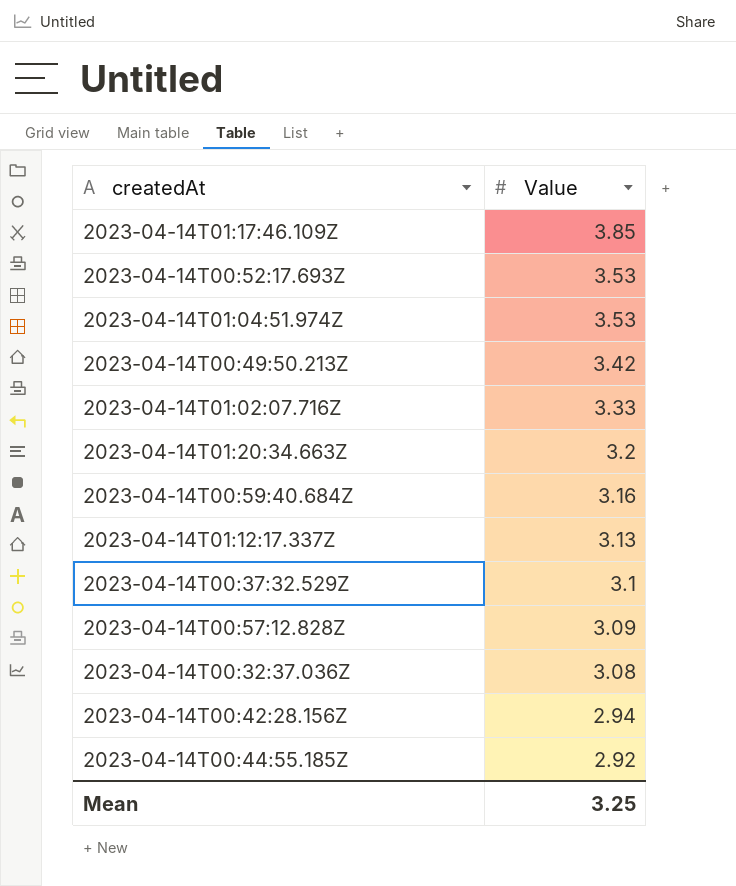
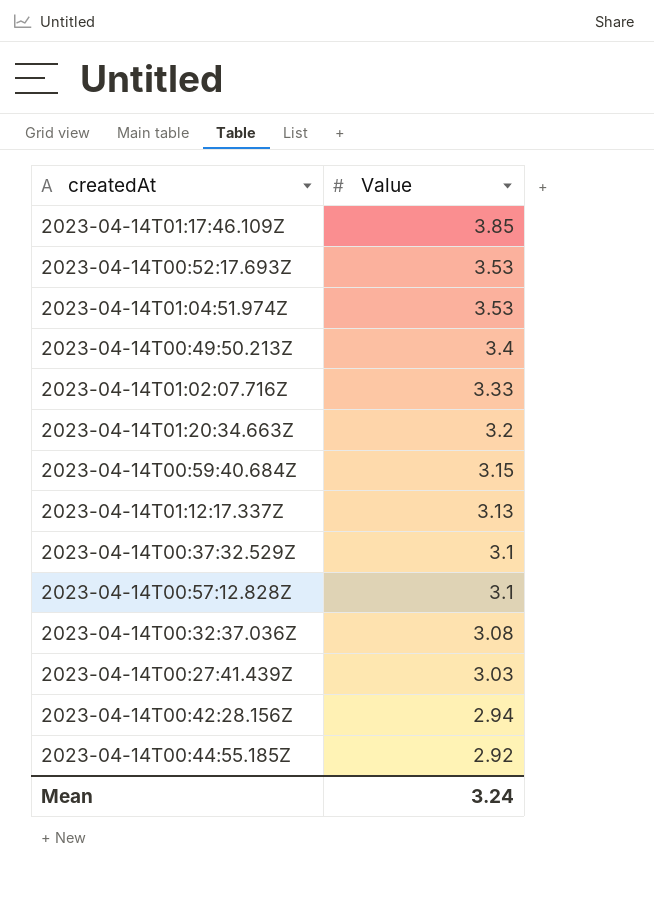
2023-04-14T00:49:50.213Z | Value: 3.42 -> 3.4
2023-04-14T00:59:40.684Z | Value: 3.16 -> 3.15
2023-04-14T00:57:12.828Z | Value: 3.09 -> 3.1
row 2023-04-14T00:27:41.439Z: none -> 3.03
Mean | Value: 3.25 -> 3.24

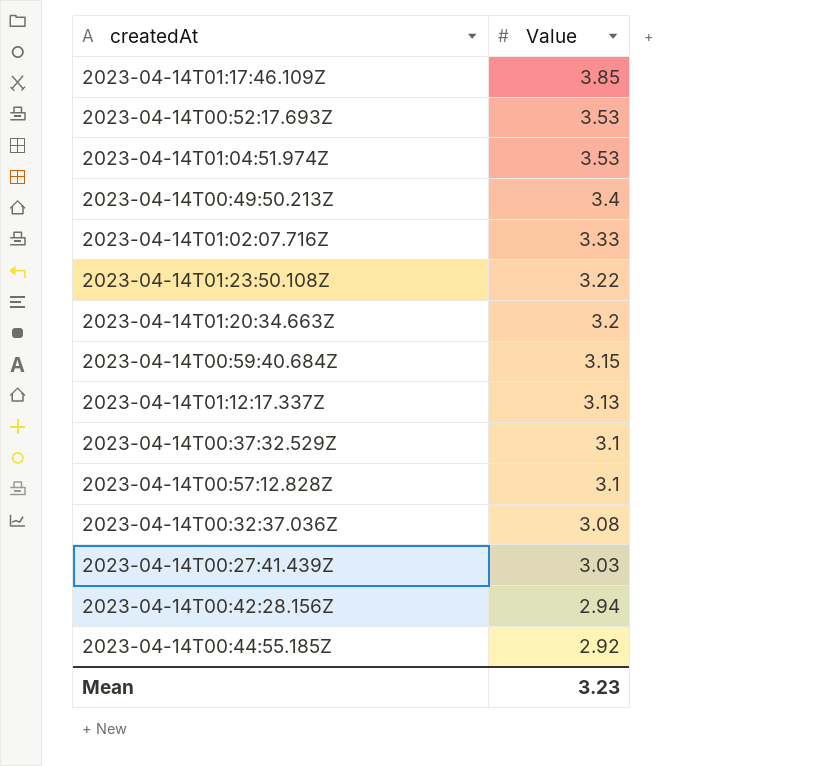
row 2023-04-14T01:23:50.108Z: none -> 3.22
Mean | Value: 3.24 -> 3.23

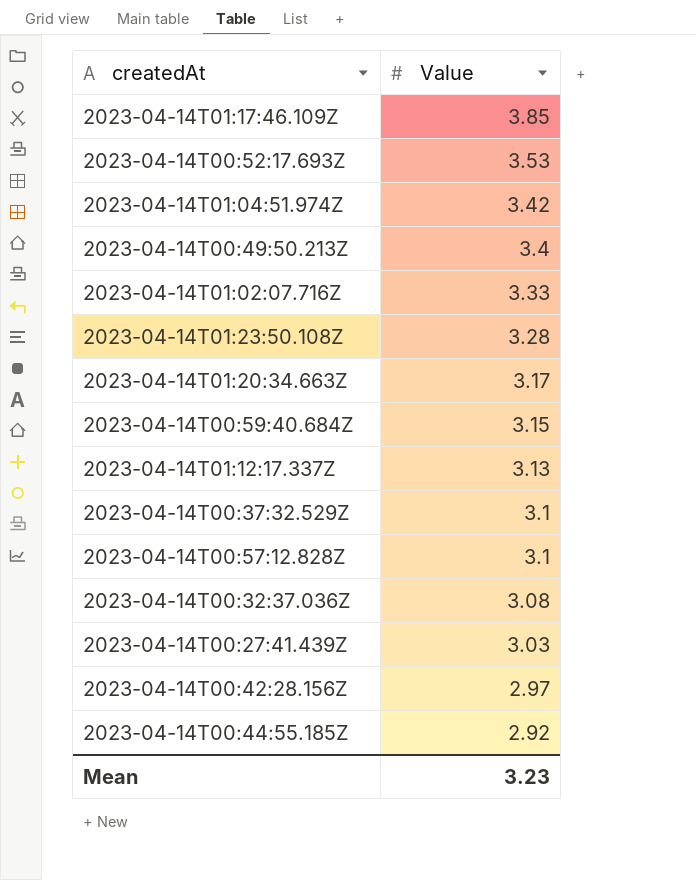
2023-04-14T01:04:51.974Z | Value: 3.53 -> 3.42
2023-04-14T01:23:50.108Z | Value: 3.22 -> 3.28
2023-04-14T01:20:34.663Z | Value: 3.2 -> 3.17
2023-04-14T00:42:28.156Z | Value: 2.94 -> 2.97

